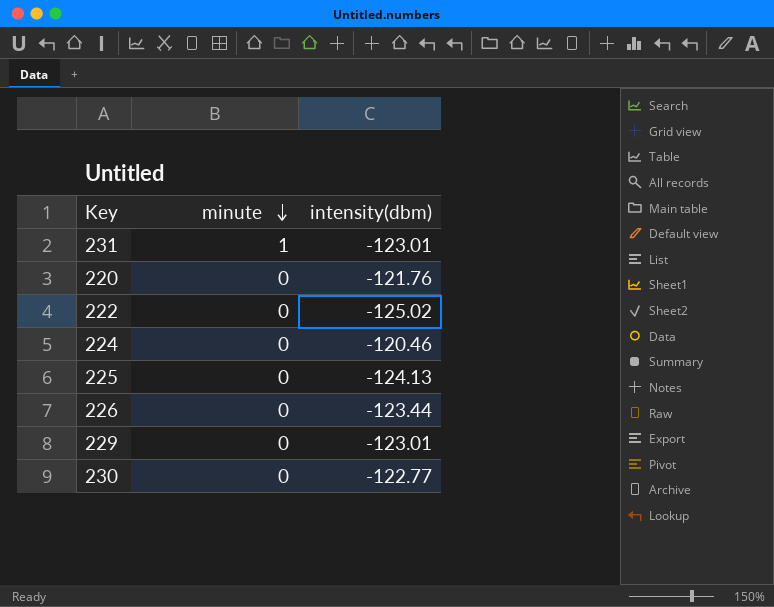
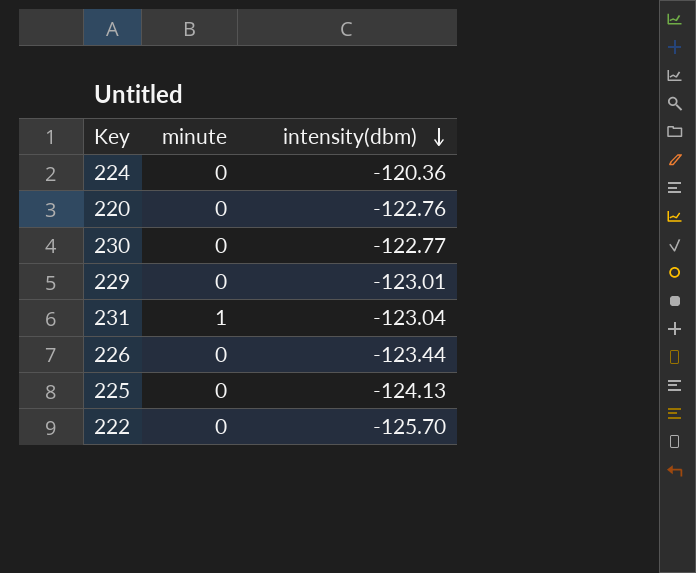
row order: minute descending -> intensity(dbm) descending
224 | intensity(dbm): -120.46 -> -120.36
220 | intensity(dbm): -121.76 -> -122.76
231 | intensity(dbm): -123.01 -> -123.04
222 | intensity(dbm): -125.02 -> -125.70

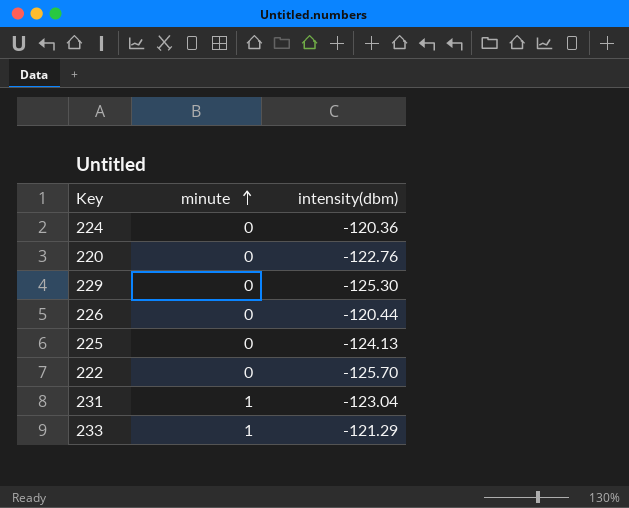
row order: intensity(dbm) descending -> minute ascending
row 230: 0 | -122.77 -> none
229 | intensity(dbm): -123.01 -> -125.30
226 | intensity(dbm): -123.44 -> -120.44
row 233: none -> 1 | -121.29

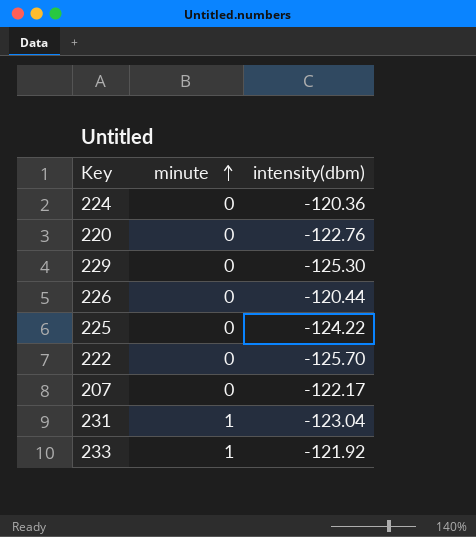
225 | intensity(dbm): -124.13 -> -124.22
row 207: none -> 0 | -122.17
233 | intensity(dbm): -121.29 -> -121.92

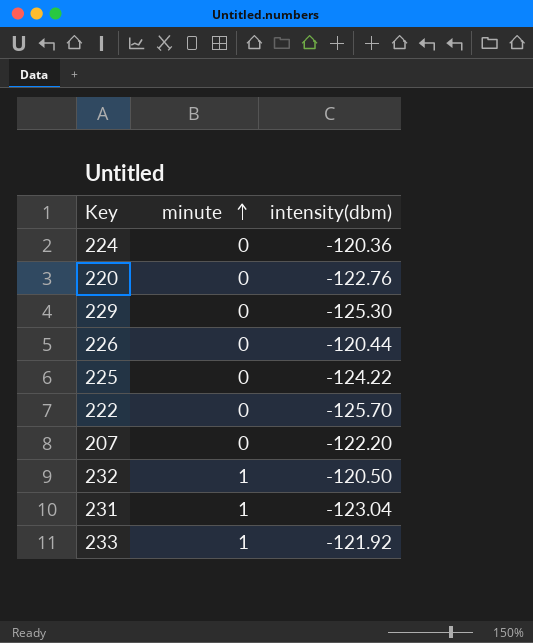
207 | intensity(dbm): -122.17 -> -122.20
row 232: none -> 1 | -120.50

